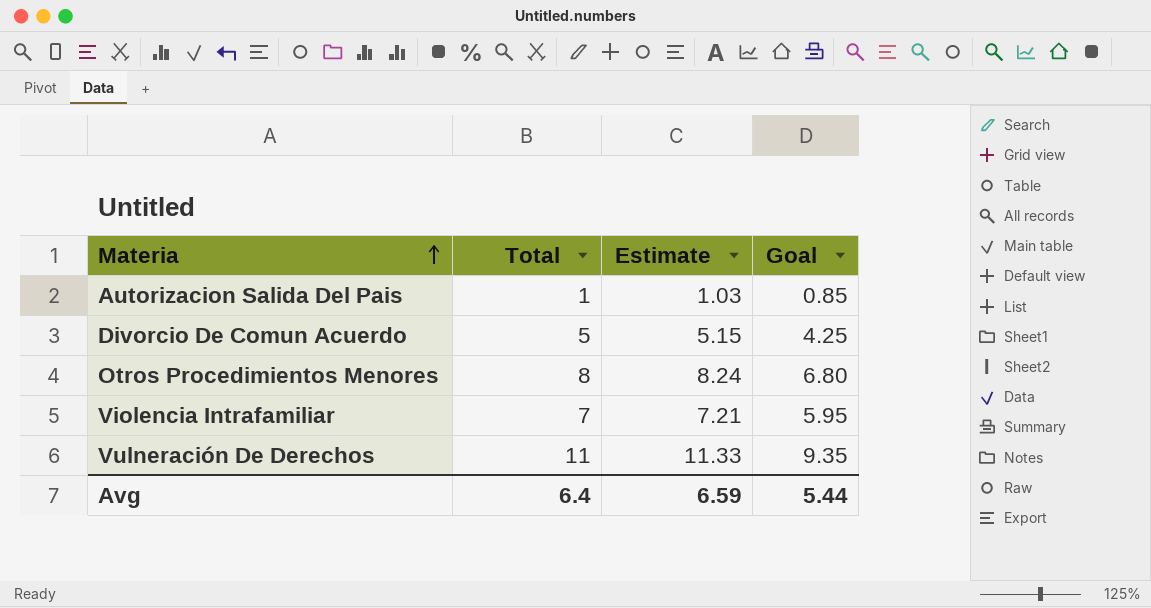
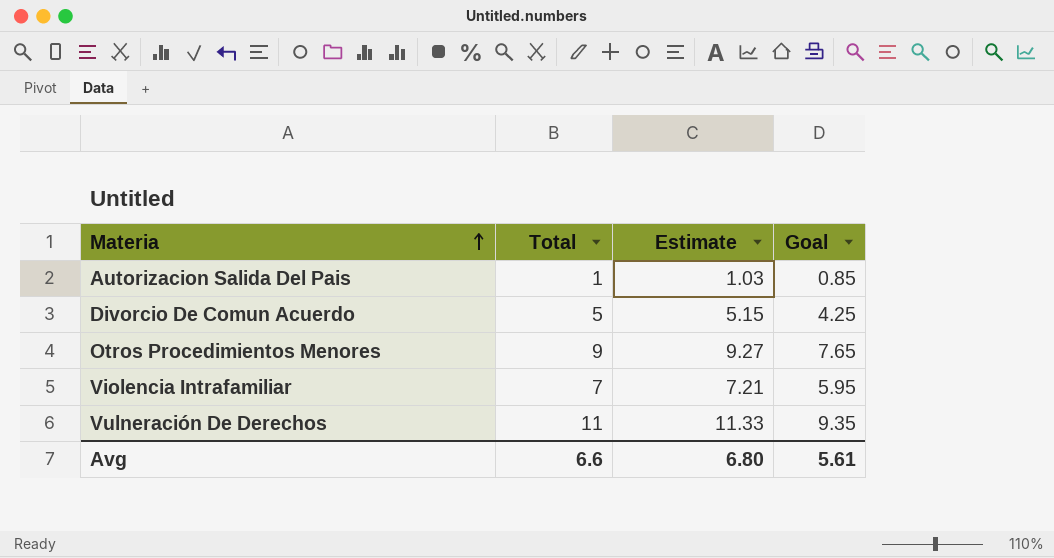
Otros Procedimientos Menores | Total: 8 -> 9
Otros Procedimientos Menores | Estimate: 8.24 -> 9.27
Otros Procedimientos Menores | Goal: 6.80 -> 7.65
Avg | Total: 6.4 -> 6.6
Avg | Estimate: 6.59 -> 6.80
Avg | Goal: 5.44 -> 5.61

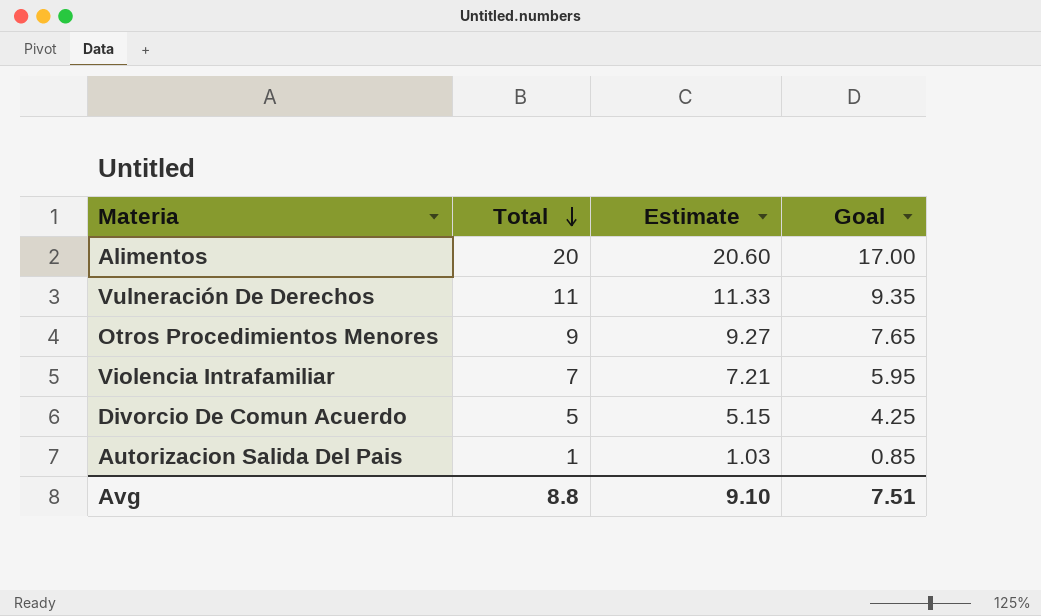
row order: Materia ascending -> Total descending
row Alimentos: none -> 20 | 20.60 | 17.00
Avg | Total: 6.6 -> 8.8
Avg | Estimate: 6.80 -> 9.10
Avg | Goal: 5.61 -> 7.51

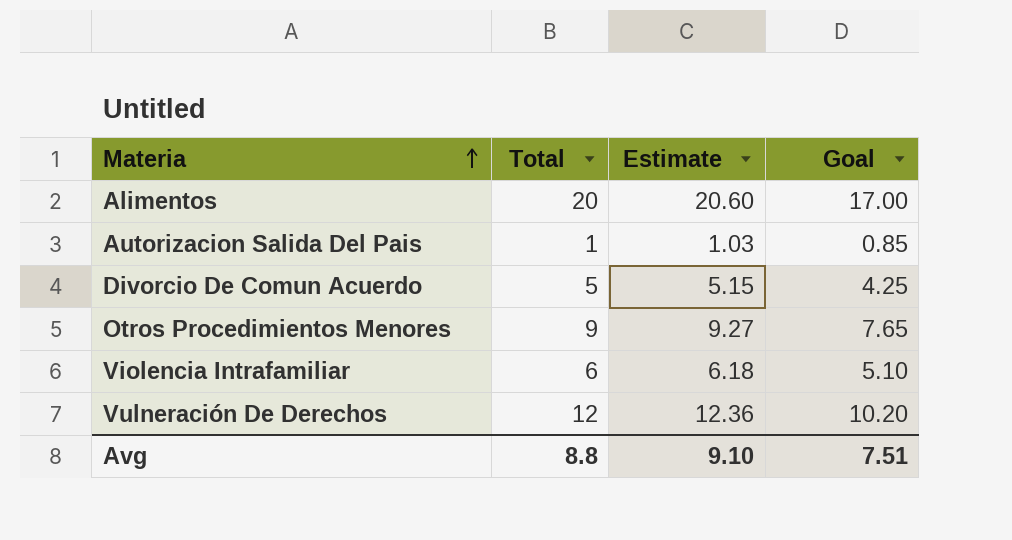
row order: Total descending -> Materia ascending
Violencia Intrafamiliar | Total: 7 -> 6
Violencia Intrafamiliar | Estimate: 7.21 -> 6.18
Violencia Intrafamiliar | Goal: 5.95 -> 5.10
Vulneración De Derechos | Total: 11 -> 12
Vulneración De Derechos | Estimate: 11.33 -> 12.36
Vulneración De Derechos | Goal: 9.35 -> 10.20

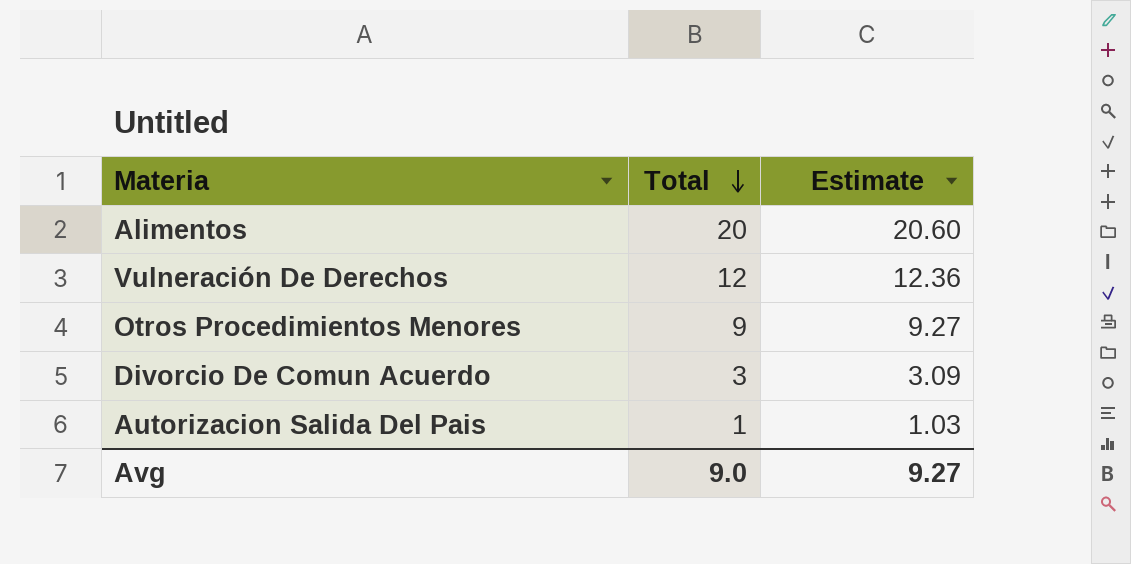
row order: Materia ascending -> Total descending
column Goal | formula: [Total] * 0.85 -> none
row Violencia Intrafamiliar: 6 | 6.18 | 5.10 -> none
Divorcio De Comun Acuerdo | Total: 5 -> 3
Divorcio De Comun Acuerdo | Estimate: 5.15 -> 3.09
Avg | Total: 8.8 -> 9.0
Avg | Estimate: 9.10 -> 9.27

